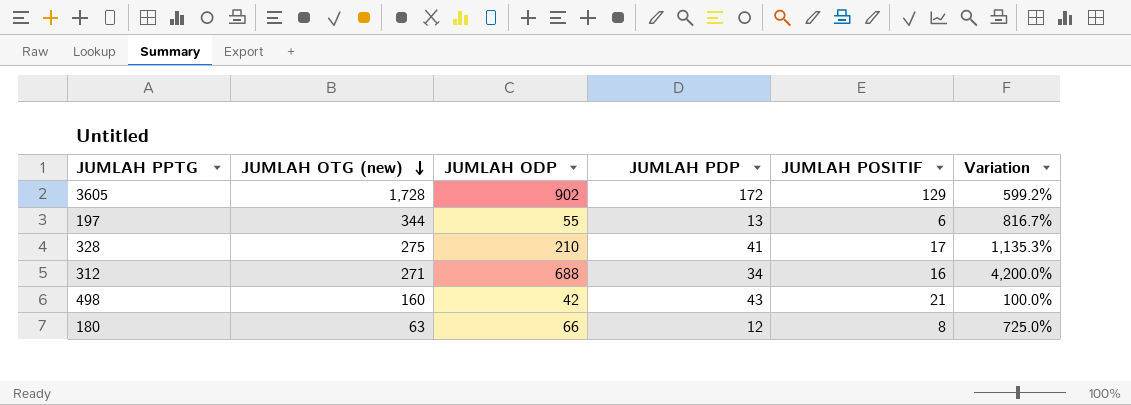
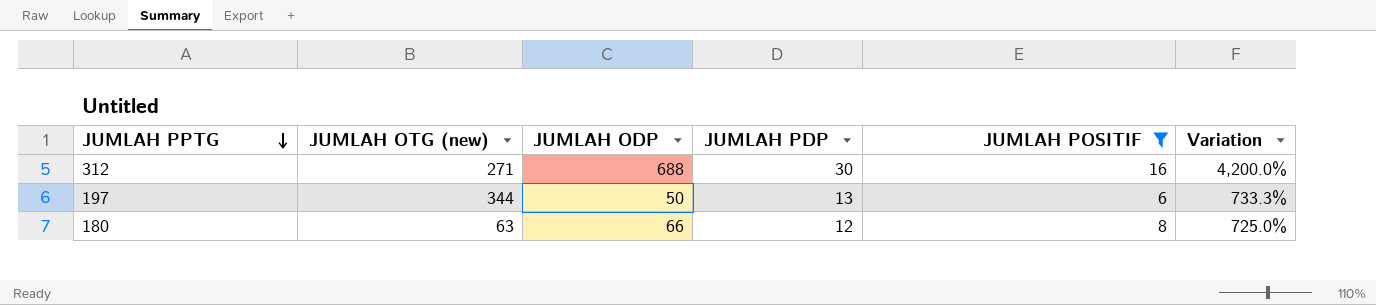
filter: none -> JUMLAH POSITIF <= 16
row order: JUMLAH OTG (new) descending -> JUMLAH PPTG descending
312 | JUMLAH PDP: 34 -> 30
197 | JUMLAH ODP: 55 -> 50
197 | Variation: 816.7% -> 733.3%

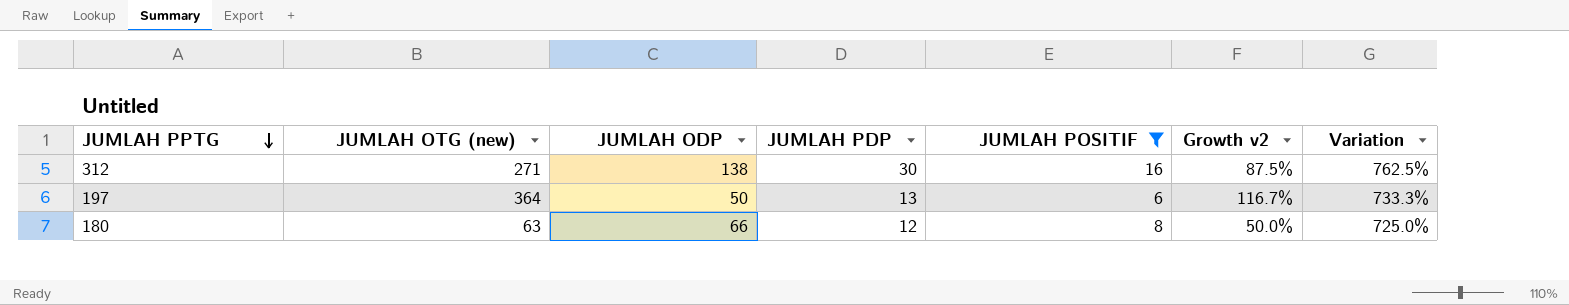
column Growth v2 | formula: none -> ([JUMLAH PDP] - [JUMLAH POSITIF]) / [JUMLAH POSITIF]
312 | JUMLAH ODP: 688 -> 138
312 | Variation: 4,200.0% -> 762.5%
197 | JUMLAH OTG (new): 344 -> 364

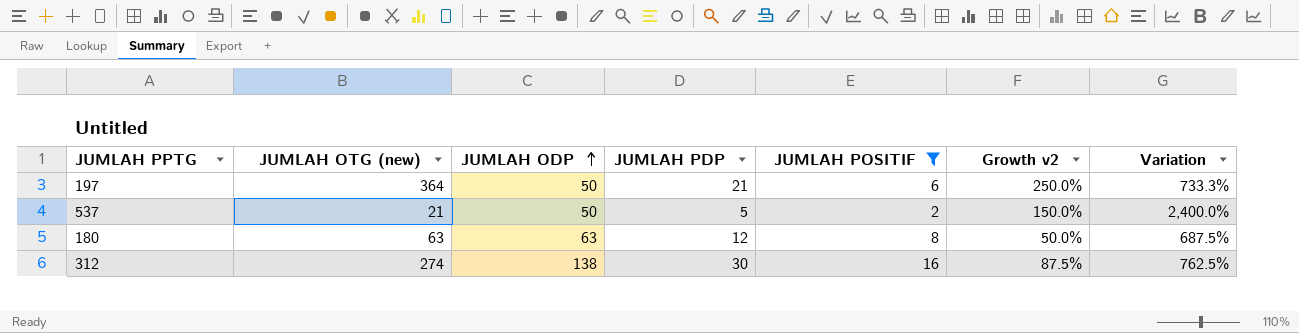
row order: JUMLAH PPTG descending -> JUMLAH ODP ascending
197 | JUMLAH PDP: 13 -> 21
197 | Growth v2: 116.7% -> 250.0%
row 537: none -> 21 | 50 | 5 | 2 | 150.0% | 2,400.0%
180 | JUMLAH ODP: 66 -> 63
180 | Variation: 725.0% -> 687.5%
312 | JUMLAH OTG (new): 271 -> 274

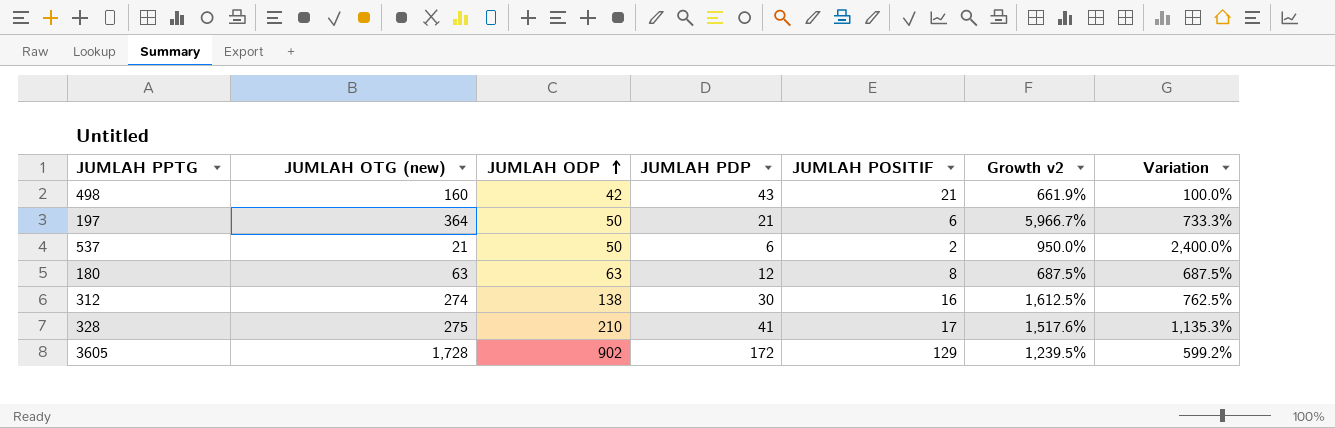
filter: JUMLAH POSITIF <= 16 -> none
column Growth v2 | formula: ([JUMLAH PDP] - [JUMLAH POSITIF]) / [JUMLAH POSITIF] -> ([JUMLAH OTG (new)] - [JUMLAH POSITIF]) / [JUMLAH POSITIF]
537 | JUMLAH PDP: 5 -> 6

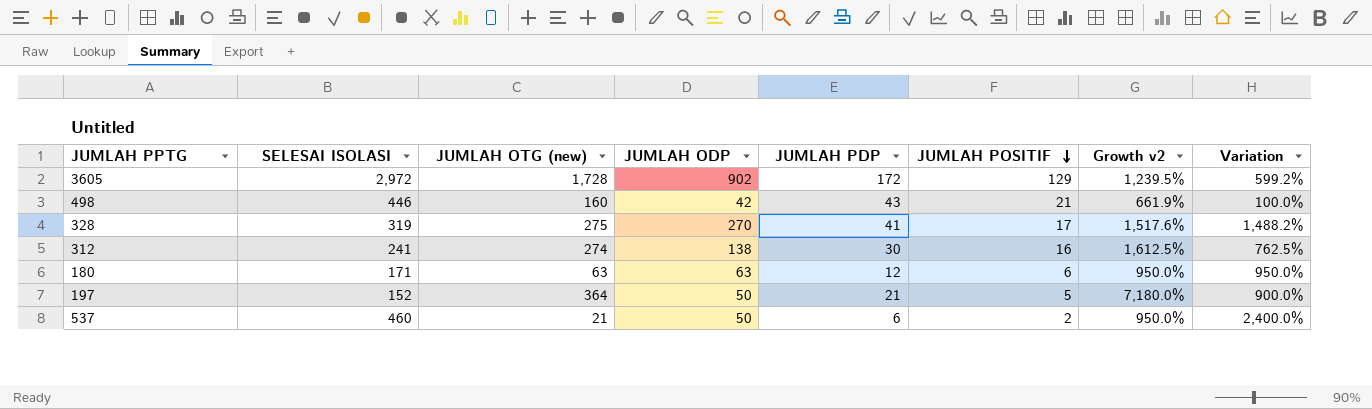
row order: JUMLAH ODP ascending -> JUMLAH POSITIF descending
column SELESAI ISOLASI | position: none -> 2
328 | JUMLAH ODP: 210 -> 270
328 | Variation: 1,135.3% -> 1,488.2%
180 | JUMLAH POSITIF: 8 -> 6
180 | Growth v2: 687.5% -> 950.0%
180 | Variation: 687.5% -> 950.0%
197 | JUMLAH POSITIF: 6 -> 5
197 | Growth v2: 5,966.7% -> 7,180.0%
197 | Variation: 733.3% -> 900.0%

